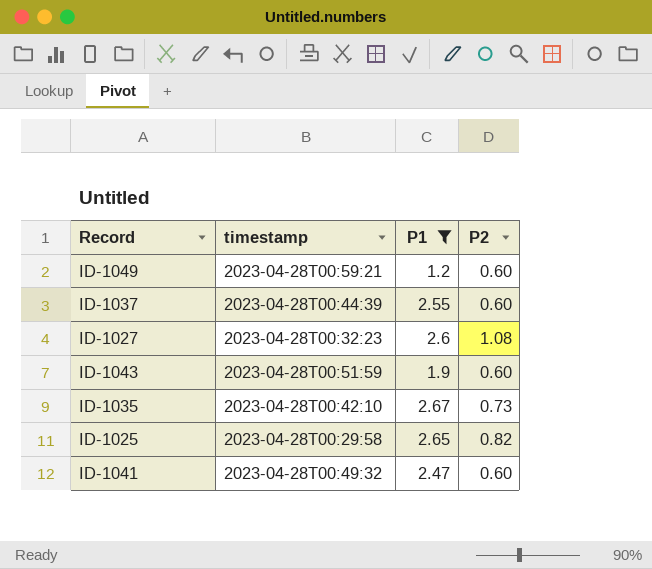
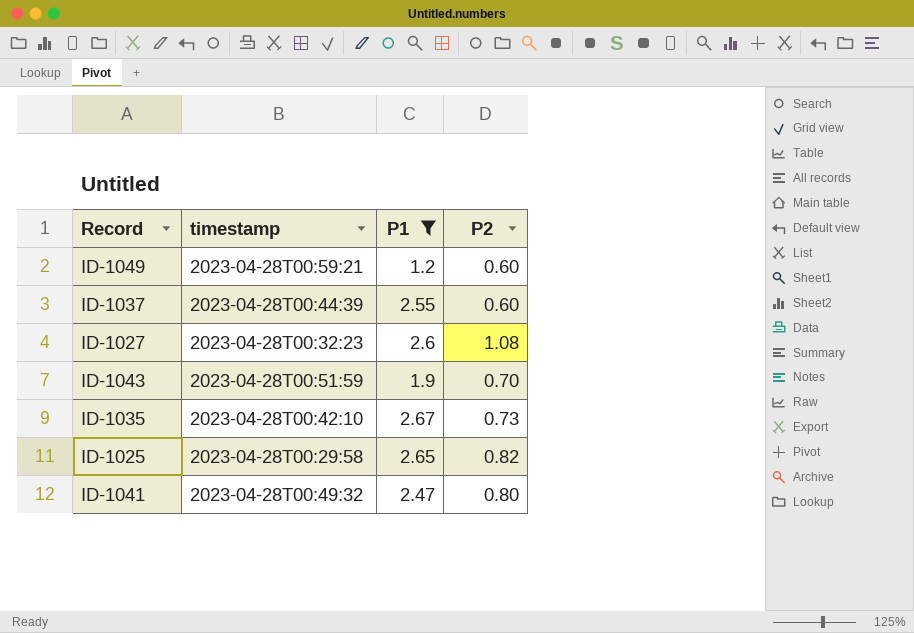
ID-1043 | P2: 0.60 -> 0.70
ID-1041 | P2: 0.60 -> 0.80

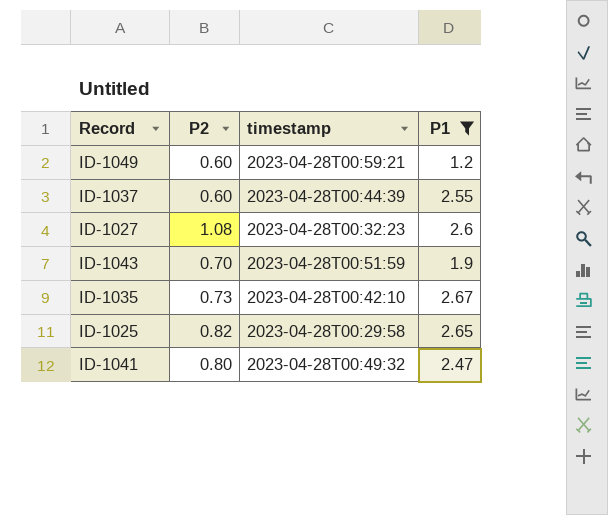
column P2 | position: 4 -> 2

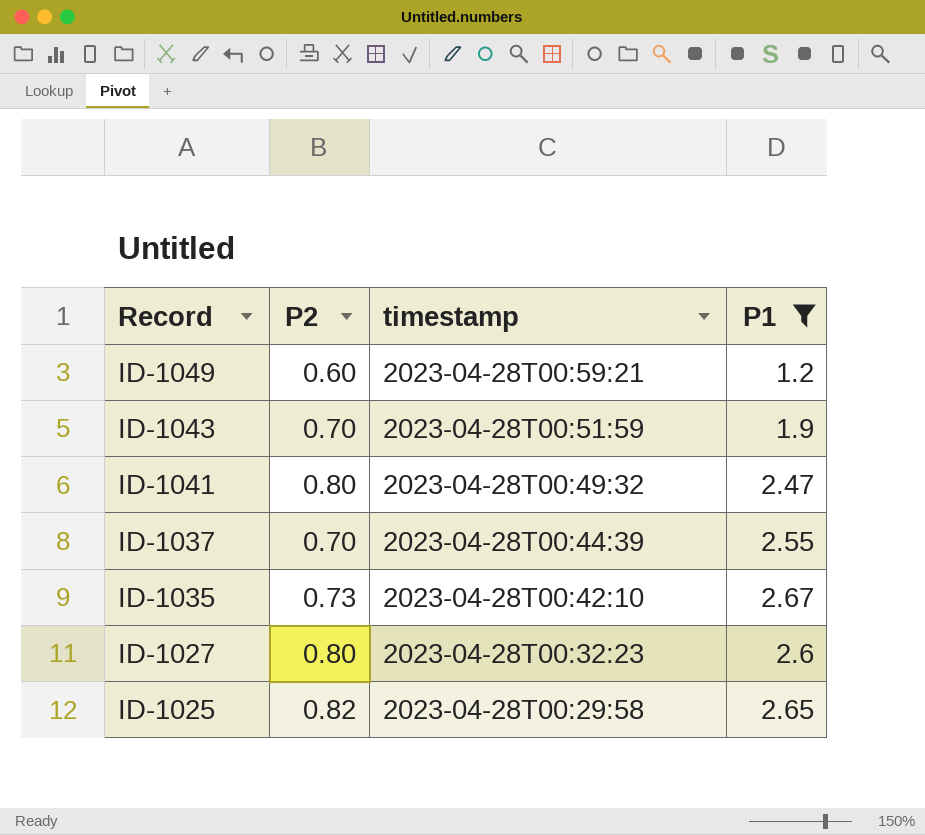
row order: none -> Record descending
ID-1037 | P2: 0.60 -> 0.70
ID-1027 | P2: 1.08 -> 0.80

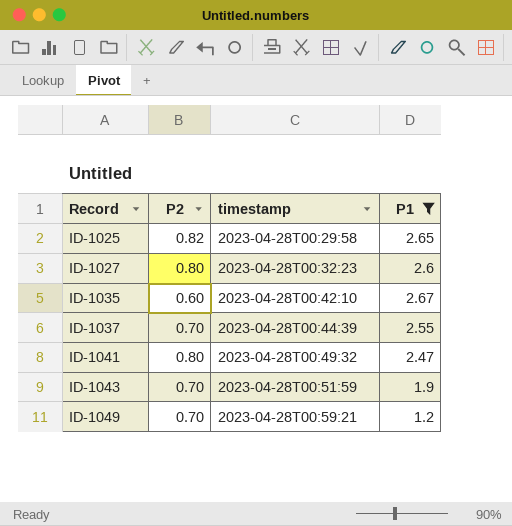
row order: Record descending -> Record ascending
ID-1035 | P2: 0.73 -> 0.60
ID-1049 | P2: 0.60 -> 0.70

